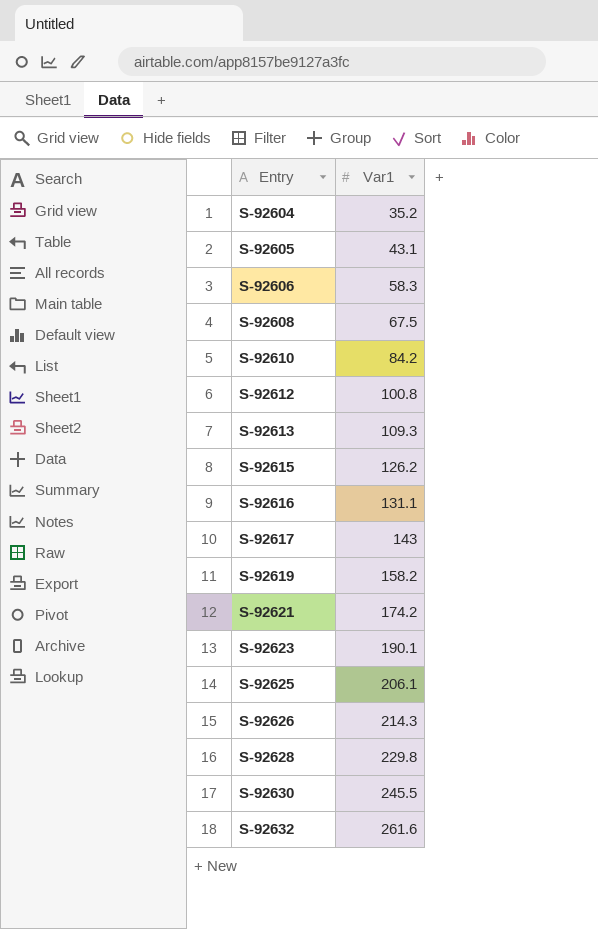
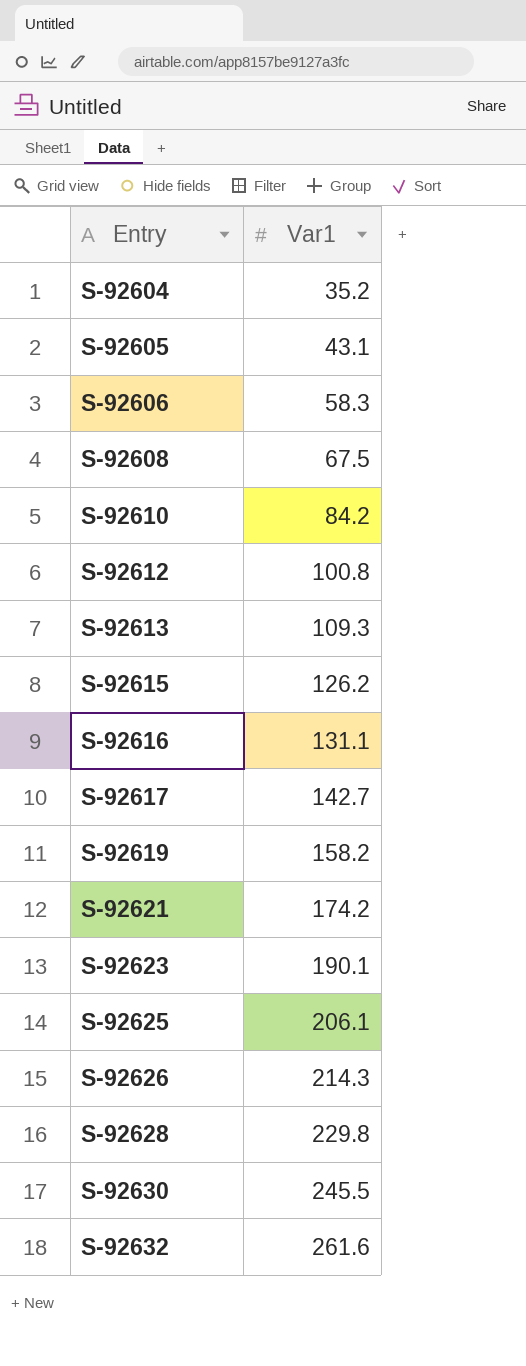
S-92617 | Var1: 143 -> 142.7

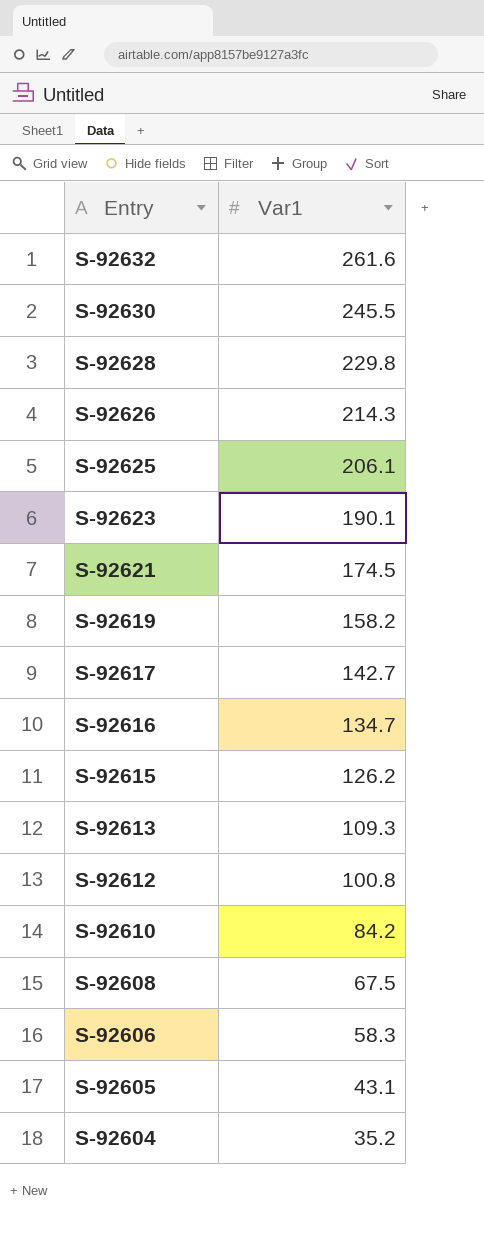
row order: Entry ascending -> Entry descending
S-92621 | Var1: 174.2 -> 174.5
S-92616 | Var1: 131.1 -> 134.7

